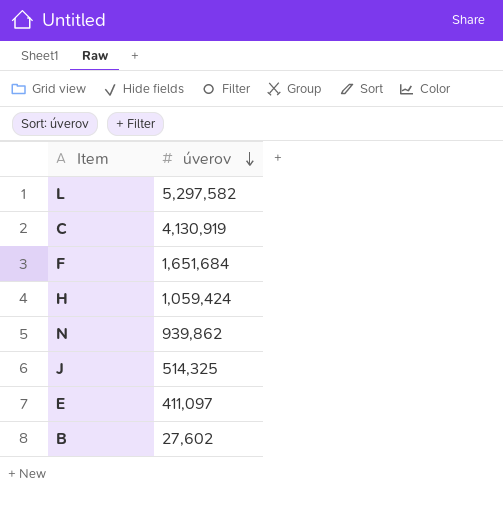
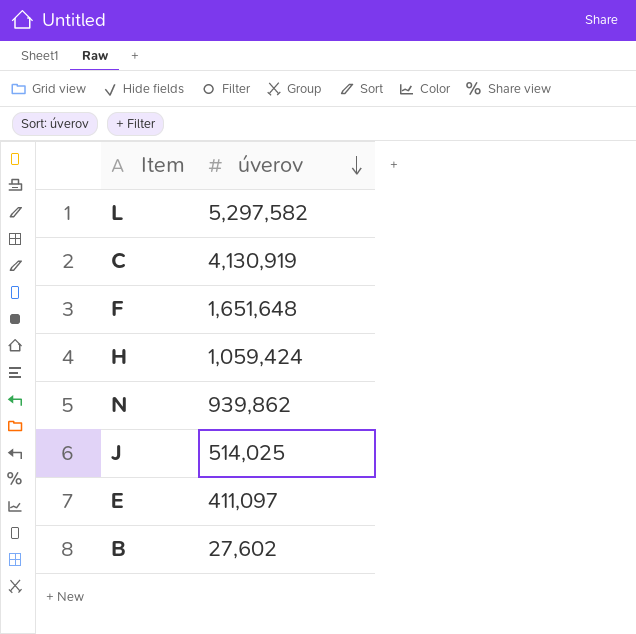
F | úverov: 1,651,684 -> 1,651,648
J | úverov: 514,325 -> 514,025

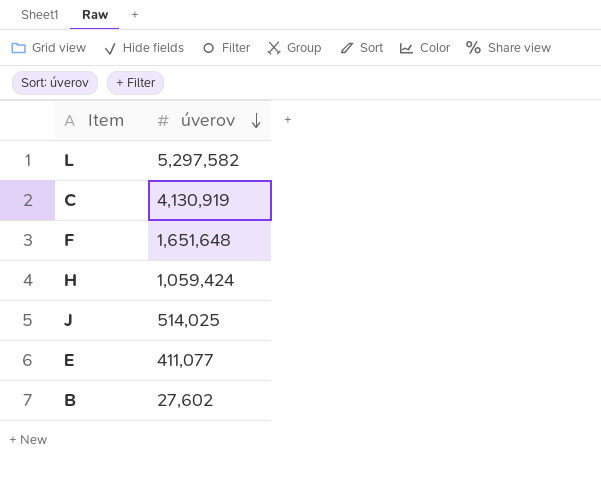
row N: 939,862 -> none
E | úverov: 411,097 -> 411,077

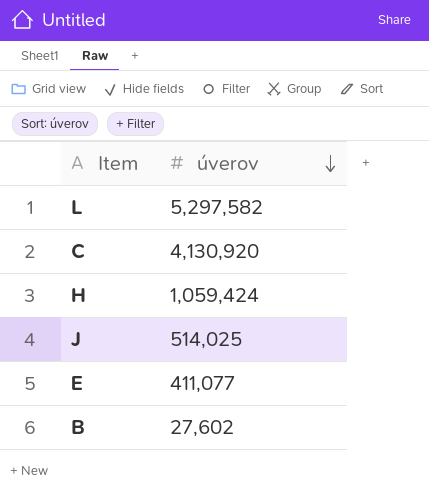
row F: 1,651,648 -> none
C | úverov: 4,130,919 -> 4,130,920

